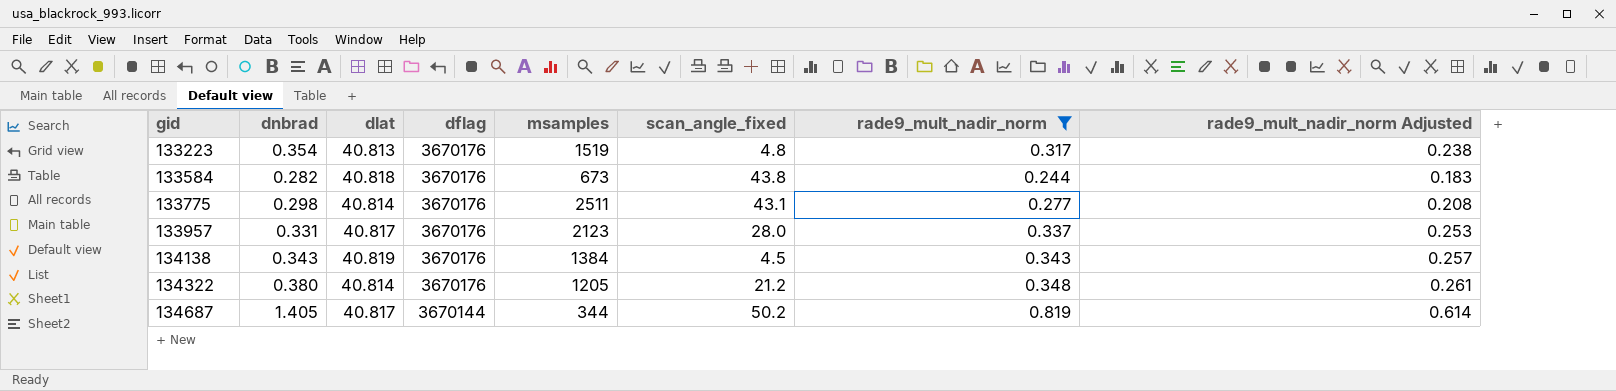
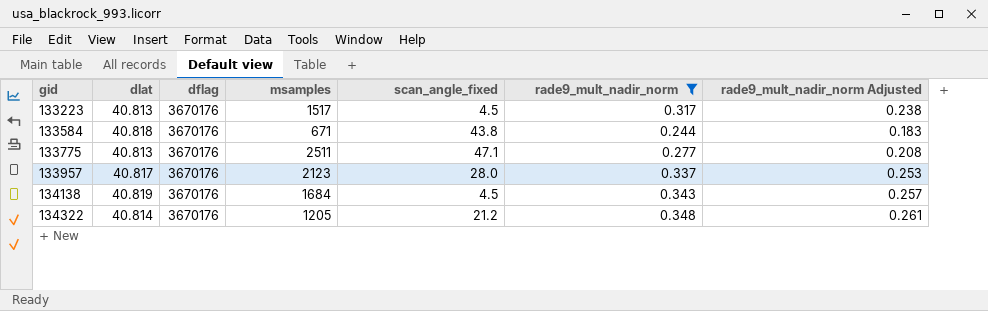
column dnbrad | position: 2 -> none
row 134687: 1.405 | 40.817 | 3670144 | 344 | 50.2 | 0.819 | 0.614 -> none
133223 | msamples: 1519 -> 1517
133223 | scan_angle_fixed: 4.8 -> 4.5
133584 | msamples: 673 -> 671
133775 | dlat: 40.814 -> 40.813
133775 | scan_angle_fixed: 43.1 -> 47.1
134138 | msamples: 1384 -> 1684

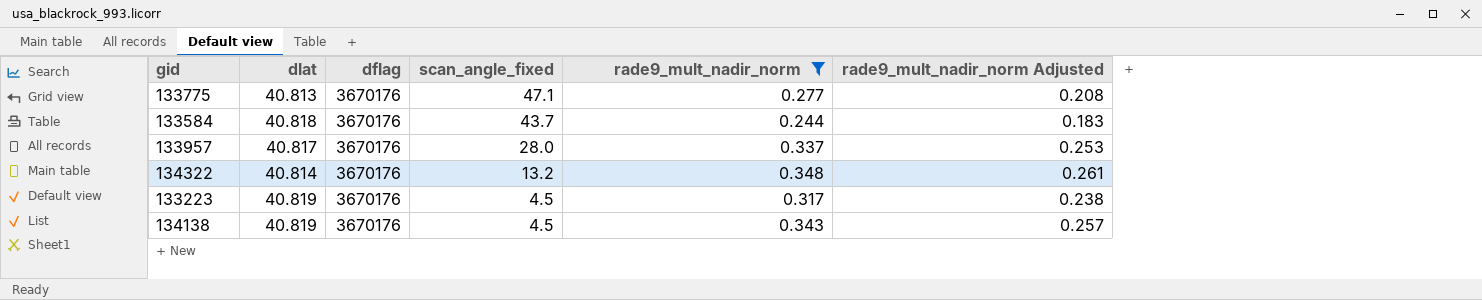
row order: gid ascending -> scan_angle_fixed descending
column msamples | position: 4 -> none
133584 | scan_angle_fixed: 43.8 -> 43.7
134322 | scan_angle_fixed: 21.2 -> 13.2
133223 | dlat: 40.813 -> 40.819

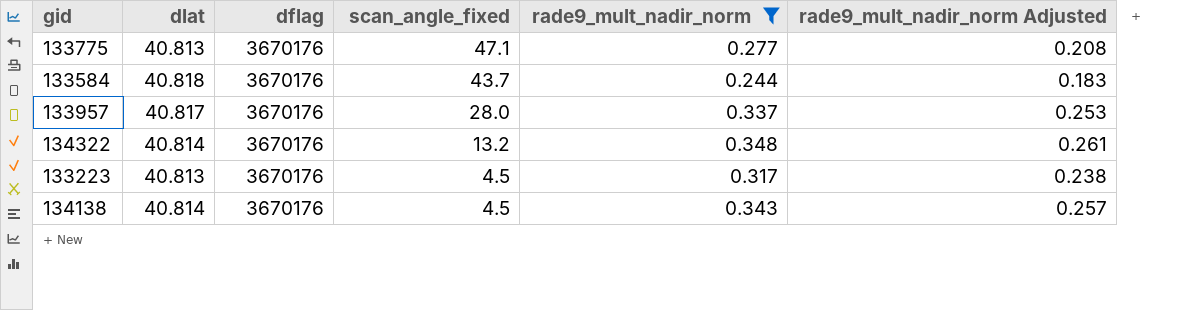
133223 | dlat: 40.819 -> 40.813
134138 | dlat: 40.819 -> 40.814

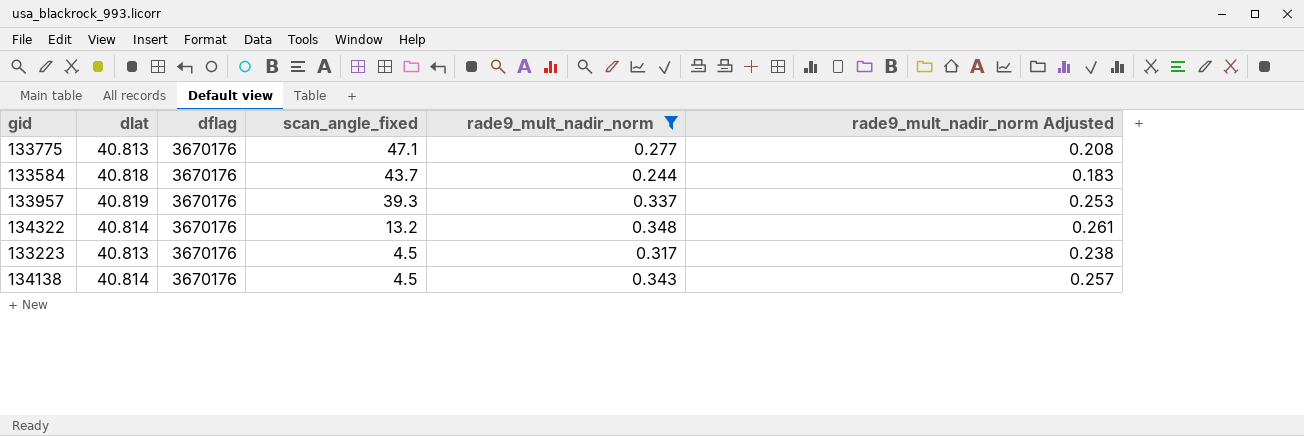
133957 | dlat: 40.817 -> 40.819
133957 | scan_angle_fixed: 28.0 -> 39.3

